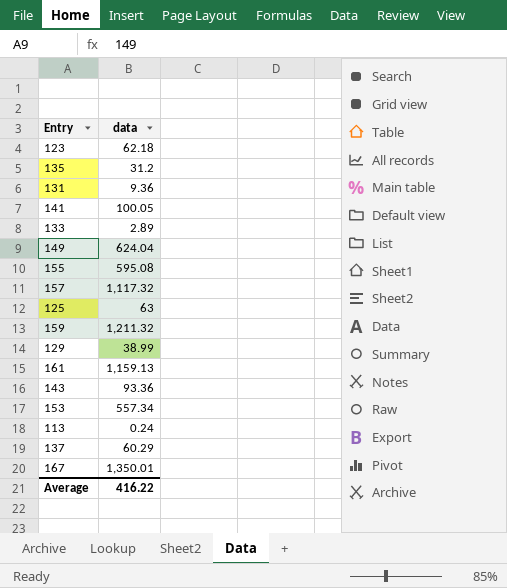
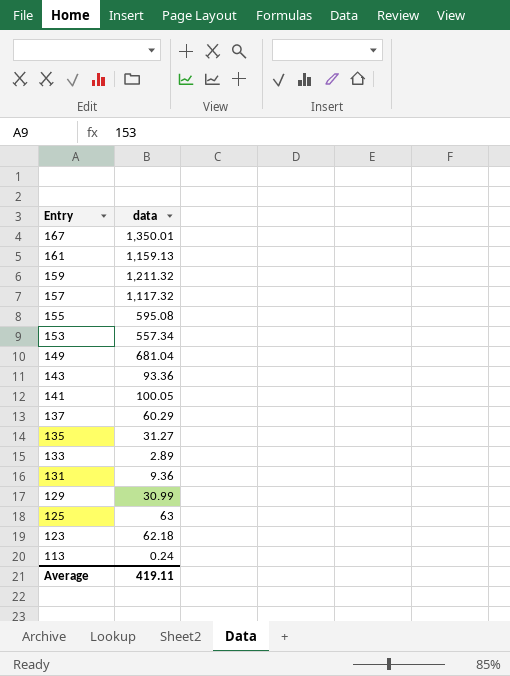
row order: none -> Entry descending
149 | data: 624.04 -> 681.04
135 | data: 31.2 -> 31.27
129 | data: 38.99 -> 30.99
Average | data: 416.22 -> 419.11

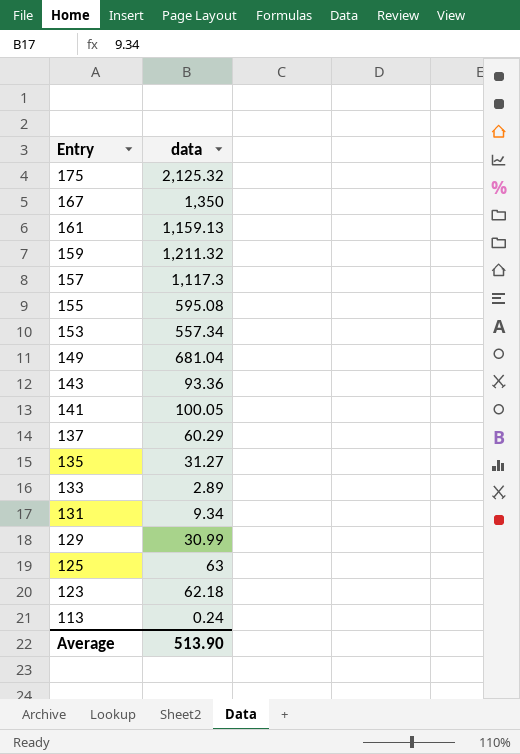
row 175: none -> 2,125.32
167 | data: 1,350.01 -> 1,350
157 | data: 1,117.32 -> 1,117.3
131 | data: 9.36 -> 9.34
Average | data: 419.11 -> 513.90

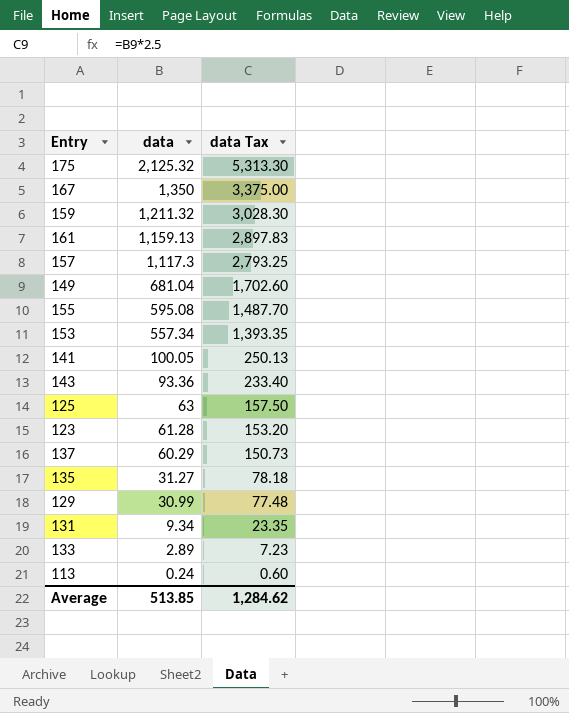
row order: Entry descending -> data descending
column data Tax | formula: none -> [data] * 2.5
123 | data: 62.18 -> 61.28
Average | data: 513.90 -> 513.85

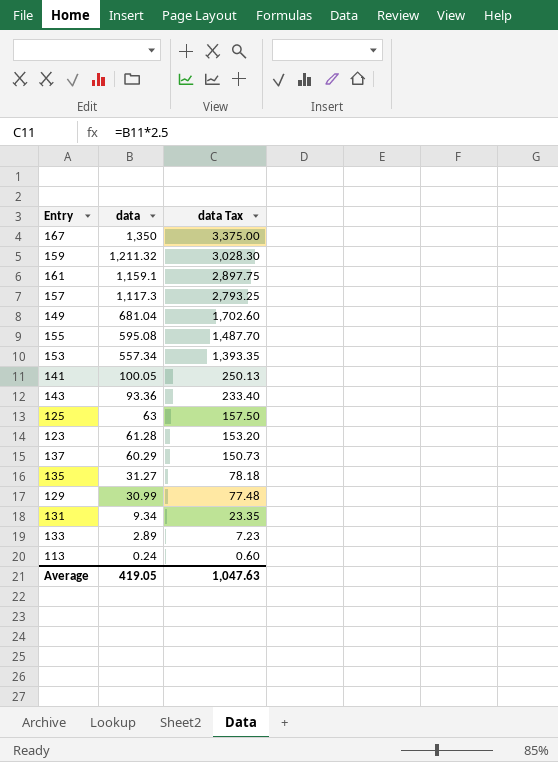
row 175: 2,125.32 | 5,313.30 -> none
161 | data: 1,159.13 -> 1,159.1
161 | data Tax: 2,897.83 -> 2,897.75
Average | data: 513.85 -> 419.05
Average | data Tax: 1,284.62 -> 1,047.63

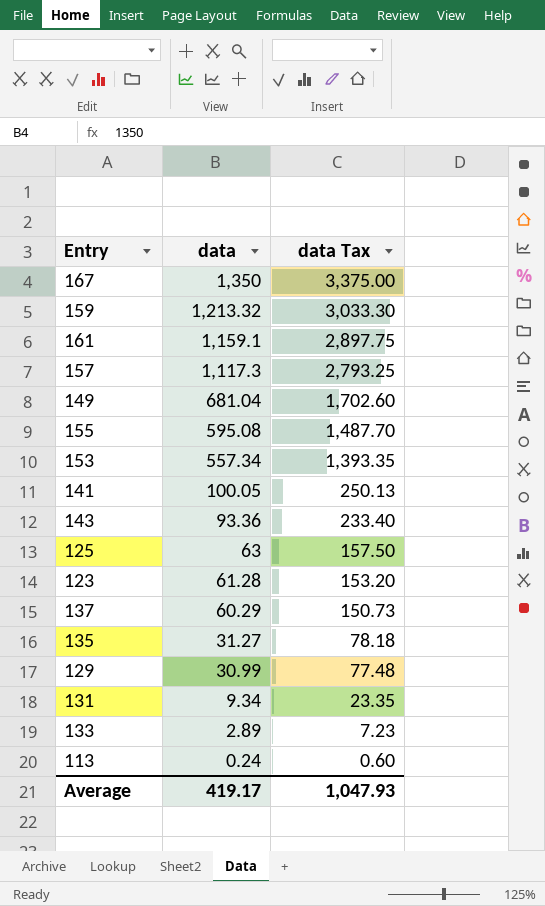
159 | data: 1,211.32 -> 1,213.32
159 | data Tax: 3,028.30 -> 3,033.30
Average | data: 419.05 -> 419.17
Average | data Tax: 1,047.63 -> 1,047.93

